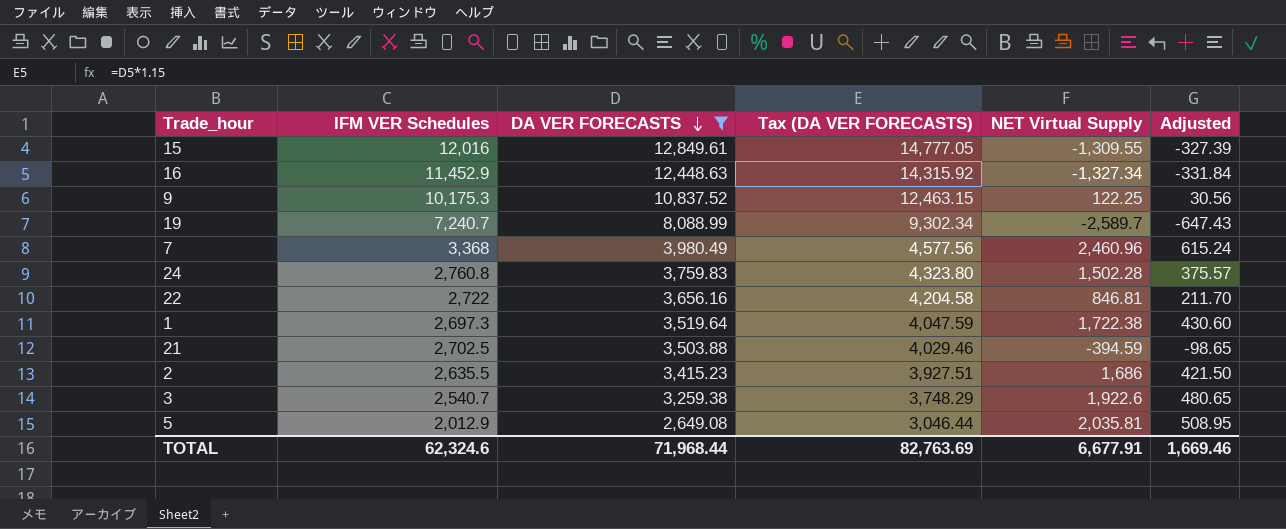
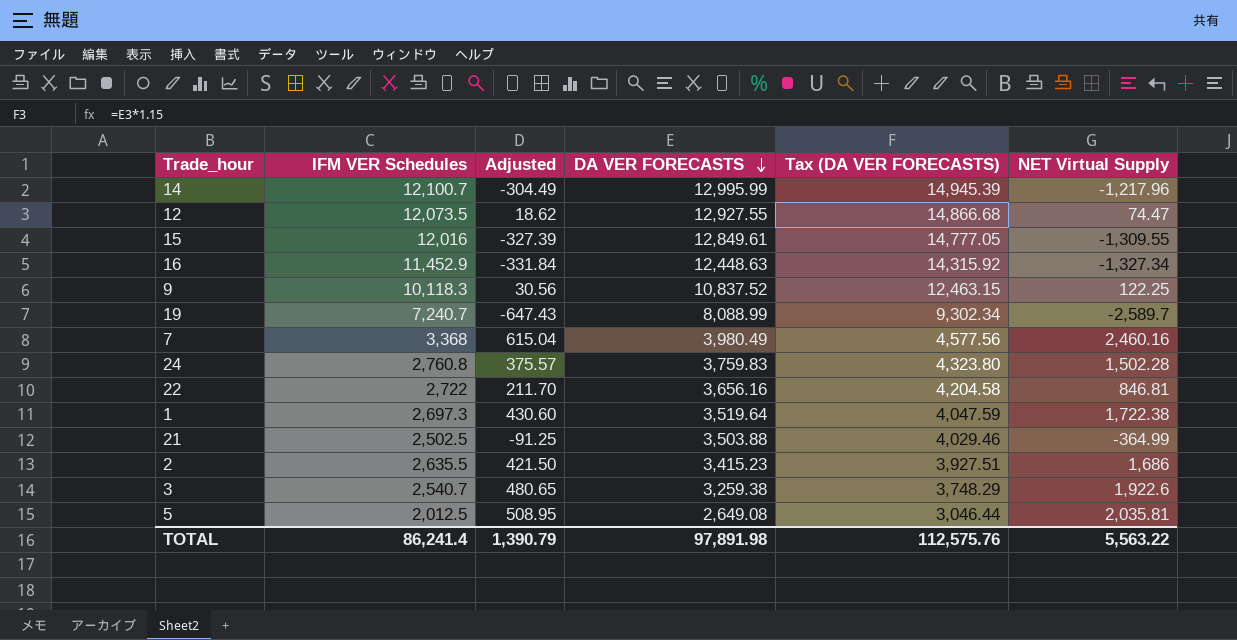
filter: DA VER FORECASTS <= 12,849.61 -> none
column Adjusted | position: 6 -> 3
9 | IFM VER Schedules: 10,175.3 -> 10,118.3
7 | Adjusted: 615.24 -> 615.04
7 | NET Virtual Supply: 2,460.96 -> 2,460.16
21 | IFM VER Schedules: 2,702.5 -> 2,502.5
21 | Adjusted: -98.65 -> -91.25
21 | NET Virtual Supply: -394.59 -> -364.99
5 | IFM VER Schedules: 2,012.9 -> 2,012.5
TOTAL | IFM VER Schedules: 62,324.6 -> 86,241.4
TOTAL | Adjusted: 1,669.46 -> 1,390.79
TOTAL | DA VER FORECASTS: 71,968.44 -> 97,891.98
TOTAL | Tax (DA VER FORECASTS): 82,763.69 -> 112,575.76
TOTAL | NET Virtual Supply: 6,677.91 -> 5,563.22

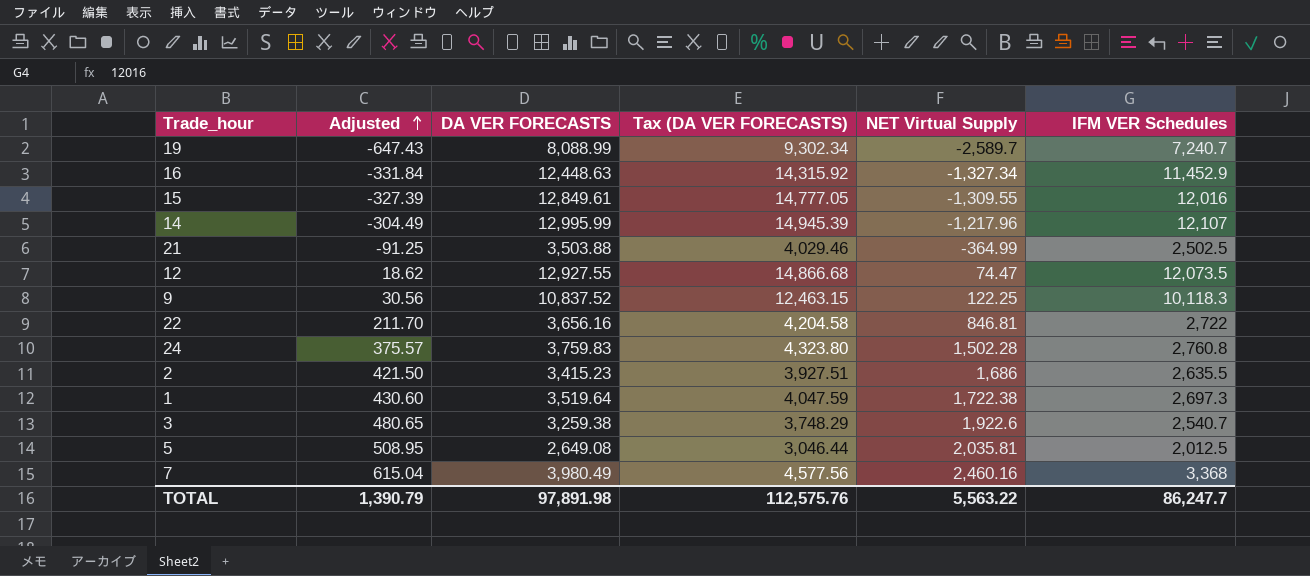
row order: DA VER FORECASTS descending -> Adjusted ascending
column IFM VER Schedules | position: 2 -> 6
14 | IFM VER Schedules: 12,100.7 -> 12,107
TOTAL | IFM VER Schedules: 86,241.4 -> 86,247.7

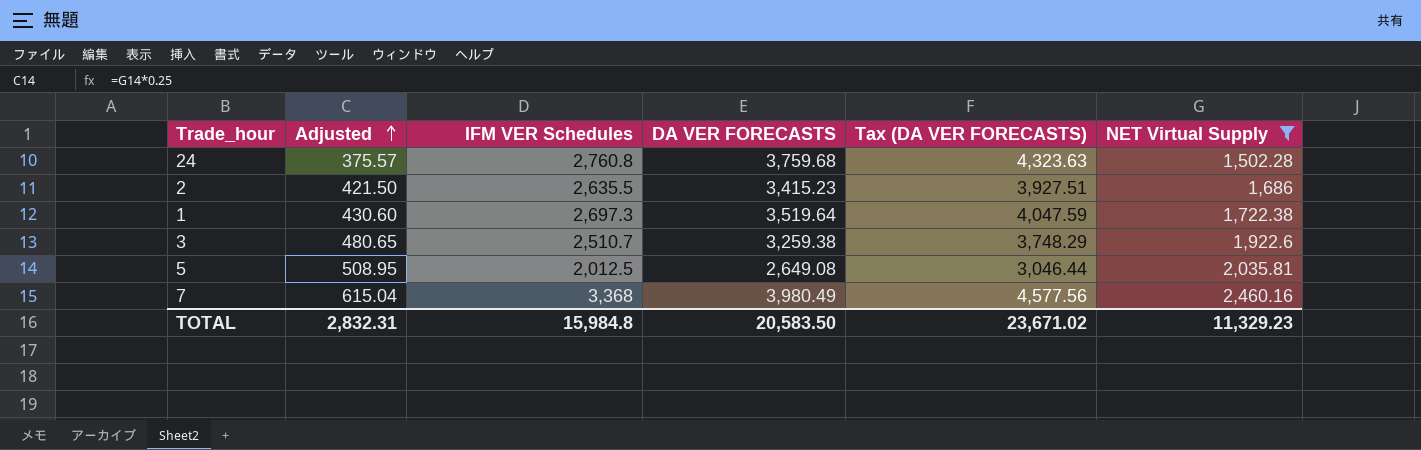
filter: none -> NET Virtual Supply >= 1,502.28
column IFM VER Schedules | position: 6 -> 3
24 | DA VER FORECASTS: 3,759.83 -> 3,759.68
24 | Tax (DA VER FORECASTS): 4,323.80 -> 4,323.63
3 | IFM VER Schedules: 2,540.7 -> 2,510.7
TOTAL | Adjusted: 1,390.79 -> 2,832.31
TOTAL | IFM VER Schedules: 86,247.7 -> 15,984.8
TOTAL | DA VER FORECASTS: 97,891.98 -> 20,583.50
TOTAL | Tax (DA VER FORECASTS): 112,575.76 -> 23,671.02
TOTAL | NET Virtual Supply: 5,563.22 -> 11,329.23

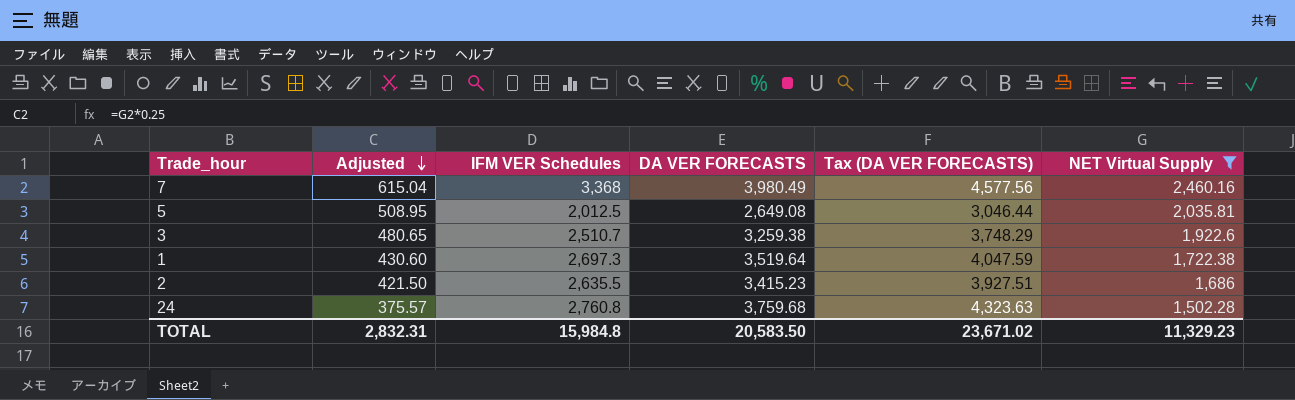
row order: Adjusted ascending -> Adjusted descending

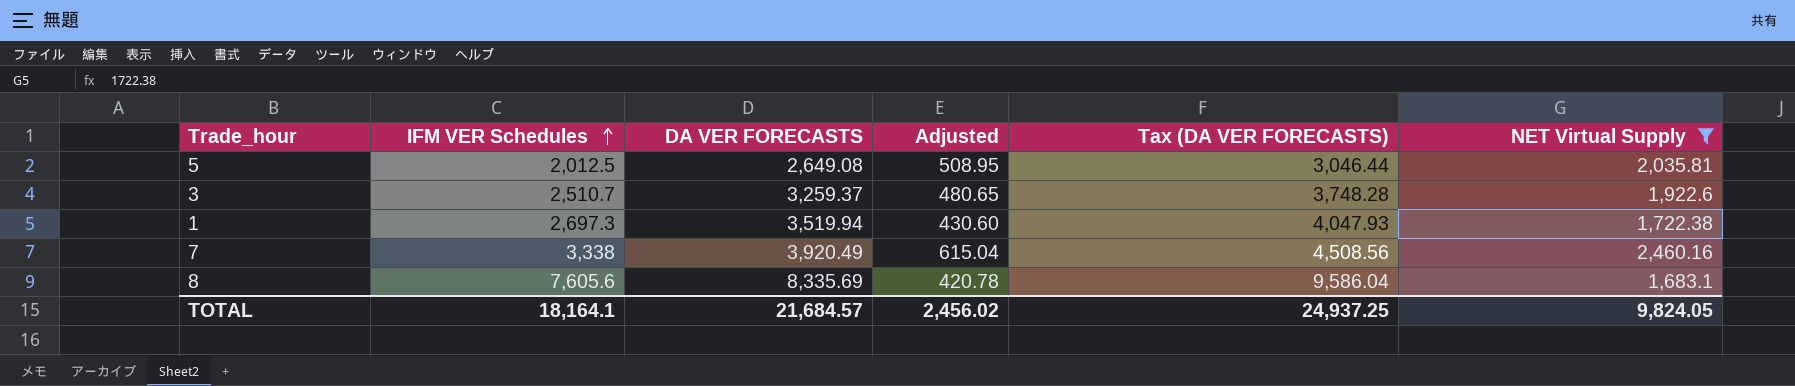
row order: Adjusted descending -> IFM VER Schedules ascending
column Adjusted | position: 2 -> 4
row 2: 421.50 | 2,635.5 | 3,415.23 | 3,927.51 | 1,686 -> none
row 24: 375.57 | 2,760.8 | 3,759.68 | 4,323.63 | 1,502.28 -> none
3 | DA VER FORECASTS: 3,259.38 -> 3,259.37
3 | Tax (DA VER FORECASTS): 3,748.29 -> 3,748.28
1 | DA VER FORECASTS: 3,519.64 -> 3,519.94
1 | Tax (DA VER FORECASTS): 4,047.59 -> 4,047.93
7 | IFM VER Schedules: 3,368 -> 3,338
7 | DA VER FORECASTS: 3,980.49 -> 3,920.49
7 | Tax (DA VER FORECASTS): 4,577.56 -> 4,508.56
row 8: none -> 7,605.6 | 8,335.69 | 420.78 | 9,586.04 | 1,683.1
TOTAL | IFM VER Schedules: 15,984.8 -> 18,164.1
TOTAL | DA VER FORECASTS: 20,583.50 -> 21,684.57
TOTAL | Adjusted: 2,832.31 -> 2,456.02
TOTAL | Tax (DA VER FORECASTS): 23,671.02 -> 24,937.25
TOTAL | NET Virtual Supply: 11,329.23 -> 9,824.05

